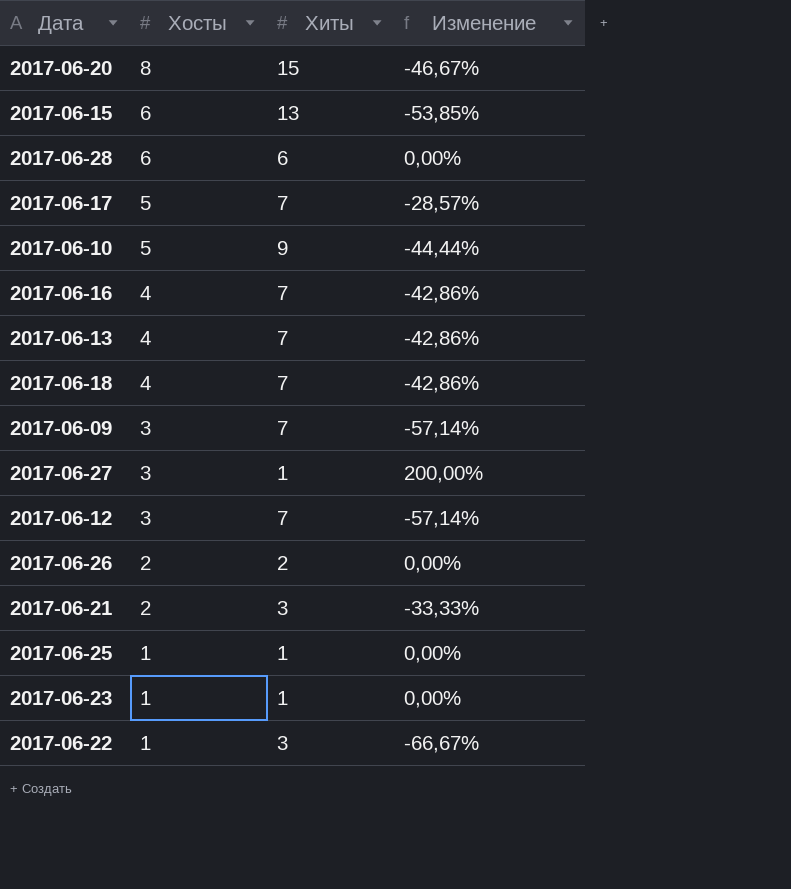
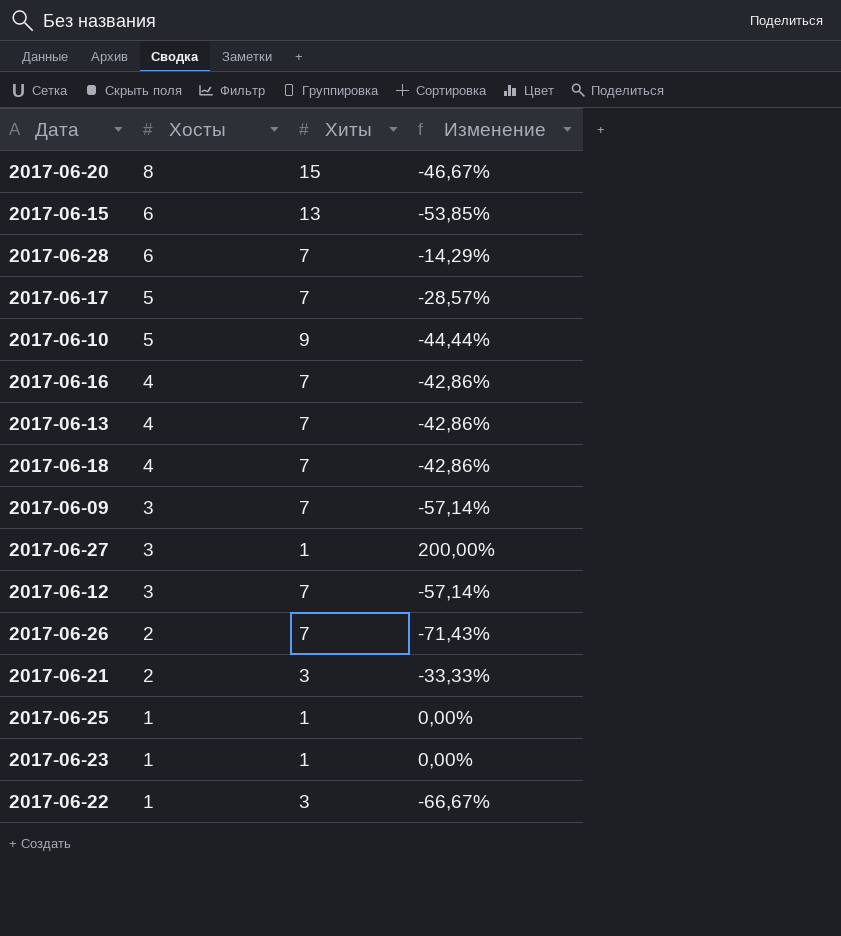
2017-06-28 | Хиты: 6 -> 7
2017-06-28 | Изменение: 0,00% -> -14,29%
2017-06-26 | Хиты: 2 -> 7
2017-06-26 | Изменение: 0,00% -> -71,43%

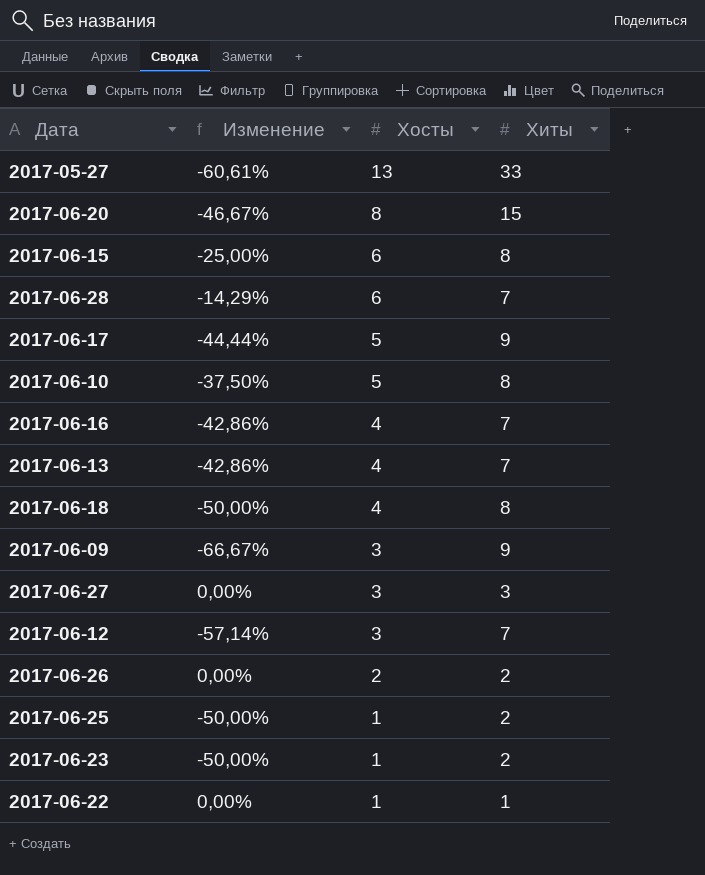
column Изменение | position: 4 -> 2
row 2017-06-21: 2 | 3 | -33,33% -> none
row 2017-05-27: none -> -60,61% | 13 | 33
2017-06-15 | Изменение: -53,85% -> -25,00%
2017-06-15 | Хиты: 13 -> 8
2017-06-17 | Изменение: -28,57% -> -44,44%
2017-06-17 | Хиты: 7 -> 9
2017-06-10 | Изменение: -44,44% -> -37,50%
2017-06-10 | Хиты: 9 -> 8
2017-06-18 | Изменение: -42,86% -> -50,00%
2017-06-18 | Хиты: 7 -> 8
2017-06-09 | Изменение: -57,14% -> -66,67%
2017-06-09 | Хиты: 7 -> 9
2017-06-27 | Изменение: 200,00% -> 0,00%
2017-06-27 | Хиты: 1 -> 3
2017-06-26 | Изменение: -71,43% -> 0,00%
2017-06-26 | Хиты: 7 -> 2
2017-06-25 | Изменение: 0,00% -> -50,00%
2017-06-25 | Хиты: 1 -> 2
2017-06-23 | Изменение: 0,00% -> -50,00%
2017-06-23 | Хиты: 1 -> 2
2017-06-22 | Изменение: -66,67% -> 0,00%
2017-06-22 | Хиты: 3 -> 1

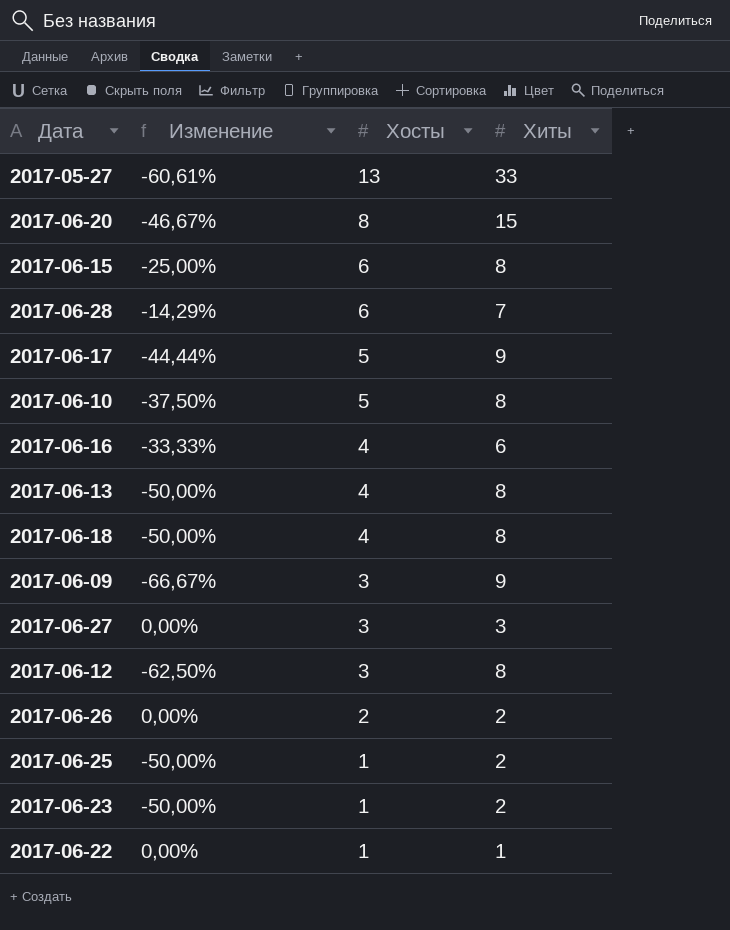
2017-06-16 | Изменение: -42,86% -> -33,33%
2017-06-16 | Хиты: 7 -> 6
2017-06-13 | Изменение: -42,86% -> -50,00%
2017-06-13 | Хиты: 7 -> 8
2017-06-12 | Изменение: -57,14% -> -62,50%
2017-06-12 | Хиты: 7 -> 8

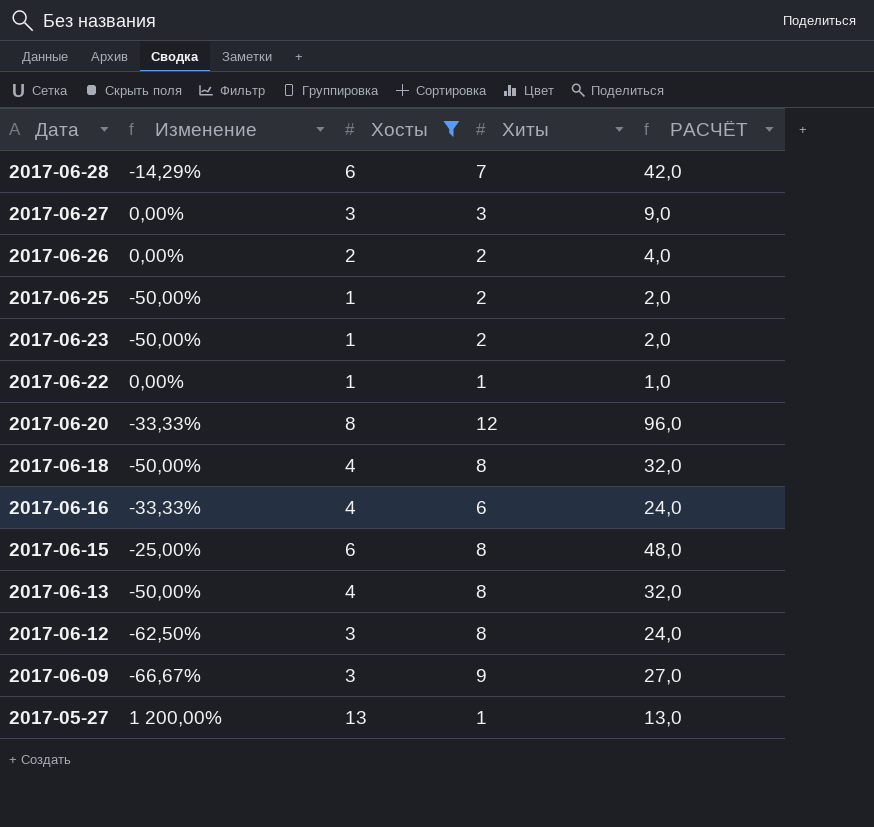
filter: none -> Хосты != 5
row order: Хосты descending -> Дата descending
column РАСЧЁТ | formula: none -> [Хосты] * [Хиты]
2017-06-20 | Изменение: -46,67% -> -33,33%
2017-06-20 | Хиты: 15 -> 12
2017-05-27 | Изменение: -60,61% -> 1 200,00%
2017-05-27 | Хиты: 33 -> 1

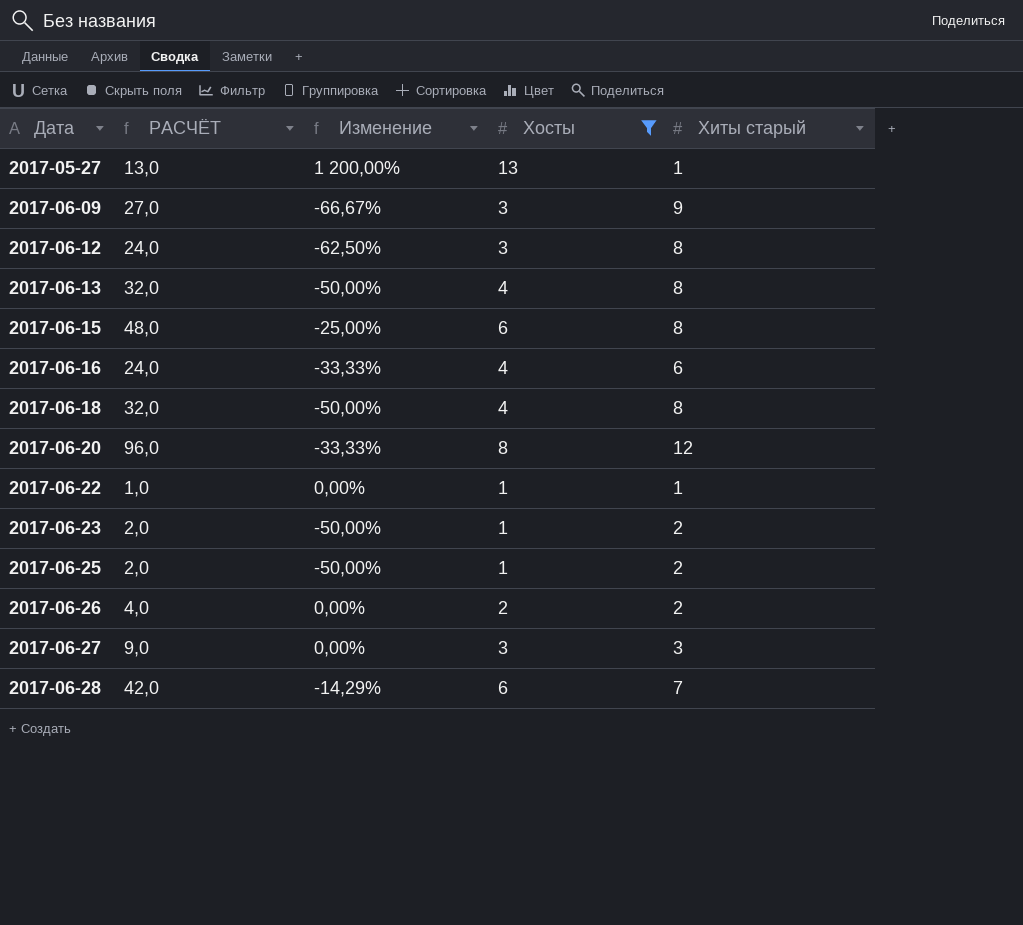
row order: Дата descending -> Дата ascending
column РАСЧЁТ | position: 5 -> 2
column name: Хиты -> Хиты старый

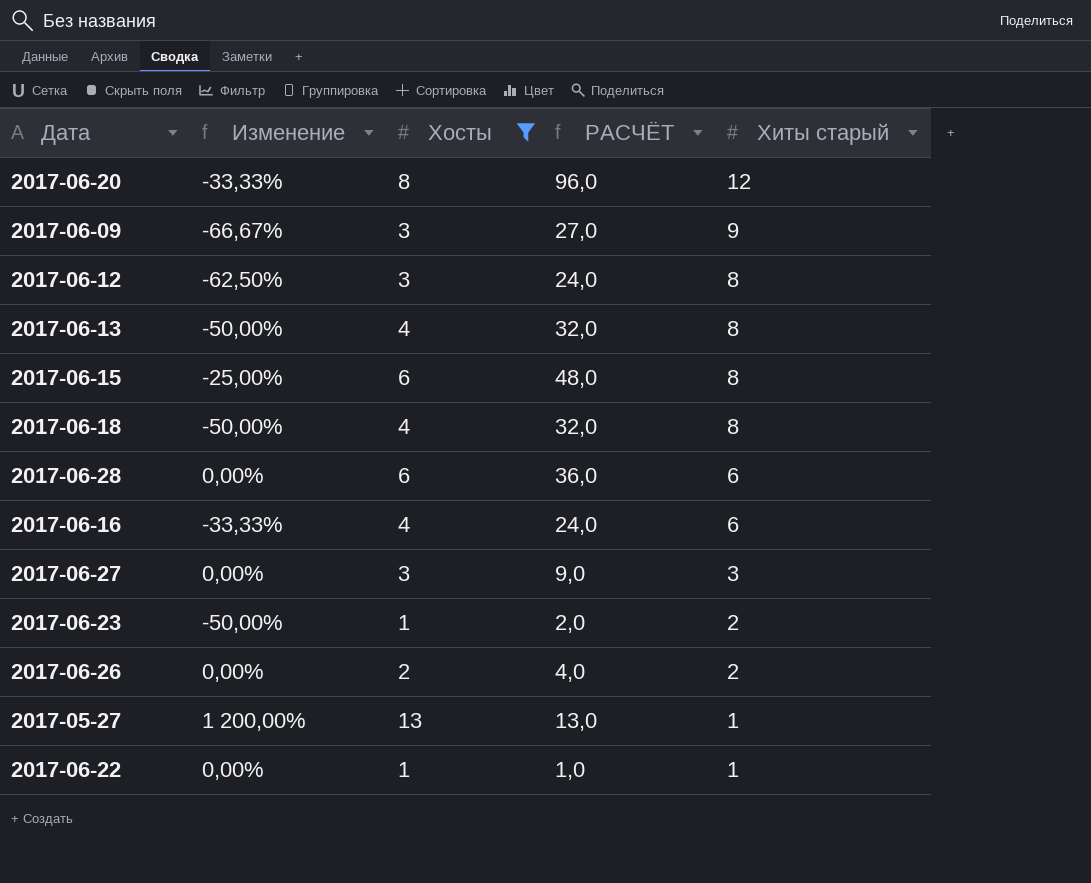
row order: Дата ascending -> Хиты старый descending
column РАСЧЁТ | position: 2 -> 4
row 2017-06-25: 2,0 | -50,00% | 1 | 2 -> none
2017-06-28 | Изменение: -14,29% -> 0,00%
2017-06-28 | РАСЧЁТ: 42,0 -> 36,0
2017-06-28 | Хиты старый: 7 -> 6

